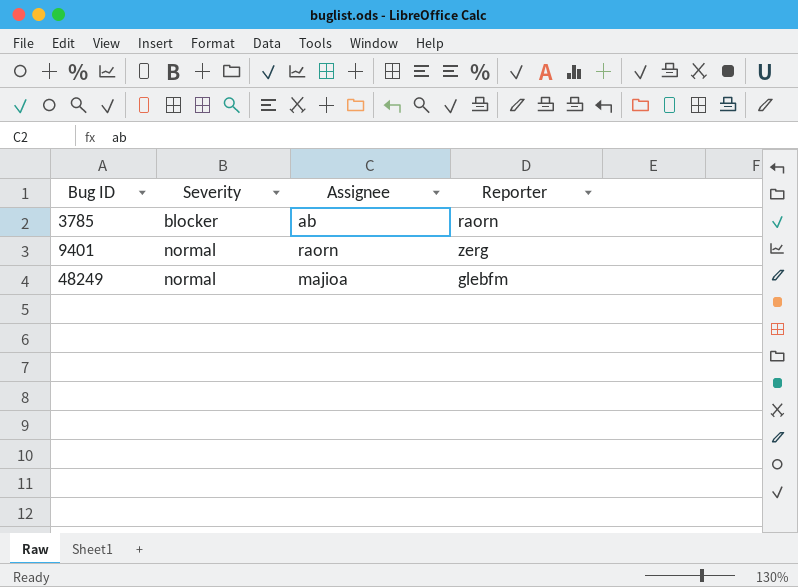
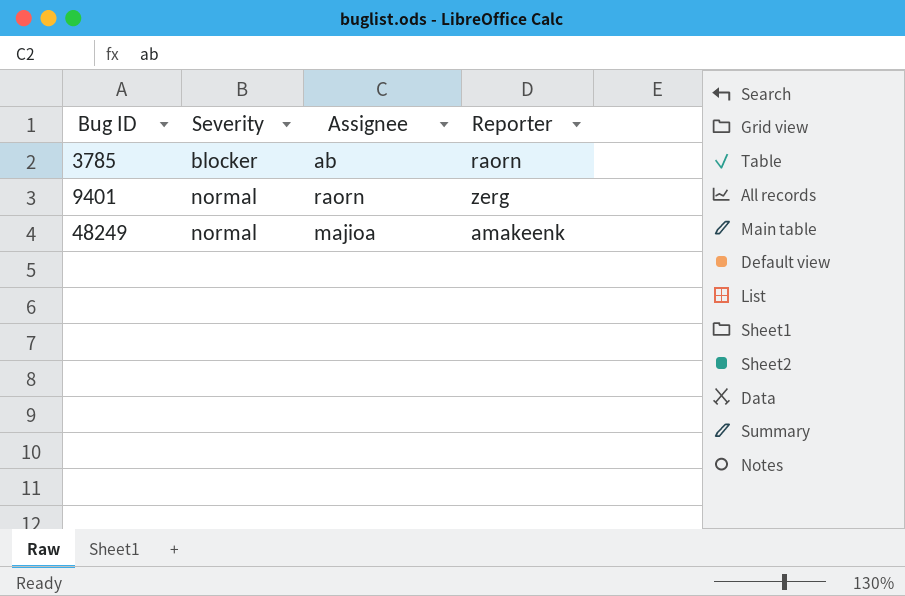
48249 | Reporter: glebfm -> amakeenk

